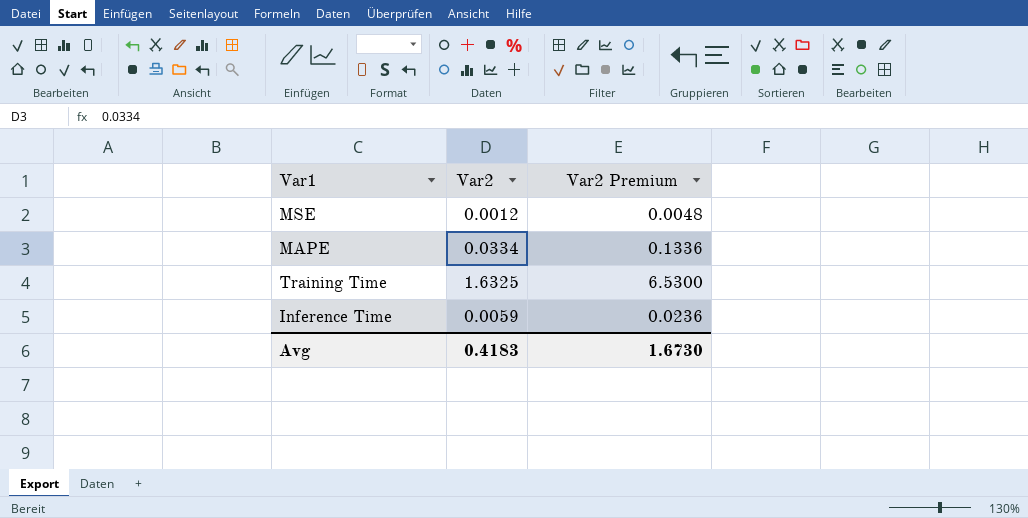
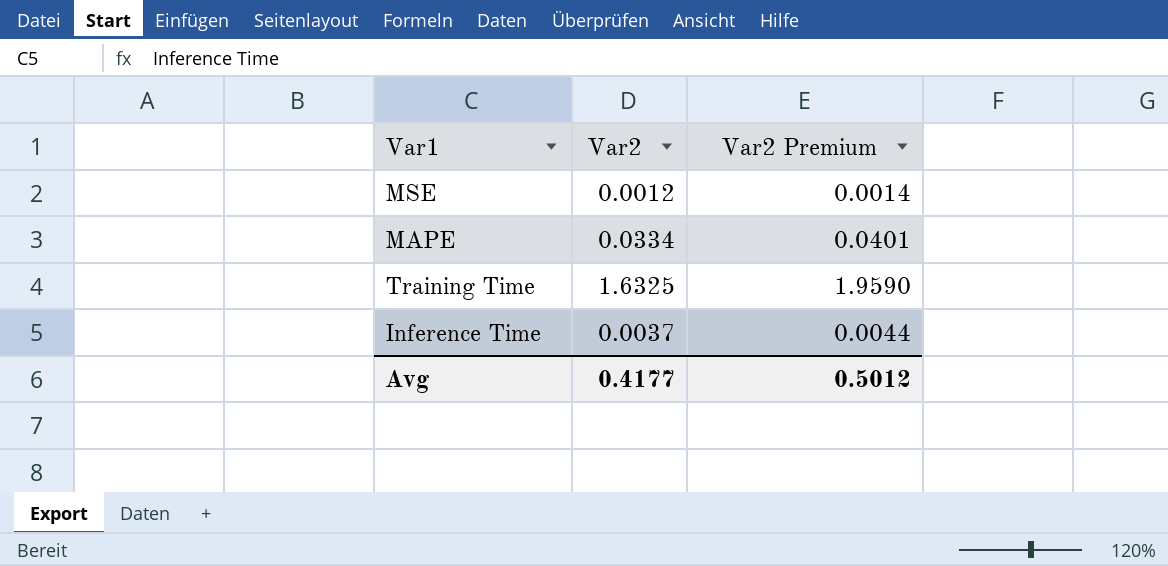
column Var2 Premium | formula: [Var2] * 4 -> [Var2] * 1.2
Inference Time | Var2: 0.0059 -> 0.0037
Avg | Var2: 0.4183 -> 0.4177
Avg | Var2 Premium: 1.6730 -> 0.5012

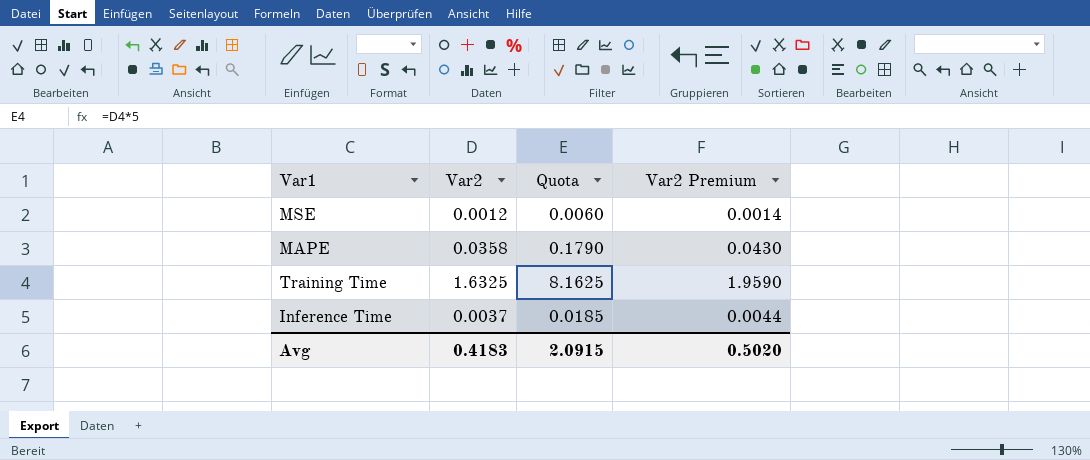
column Quota | formula: none -> [Var2] * 5
MAPE | Var2: 0.0334 -> 0.0358
MAPE | Var2 Premium: 0.0401 -> 0.0430
Avg | Var2: 0.4177 -> 0.4183
Avg | Var2 Premium: 0.5012 -> 0.5020

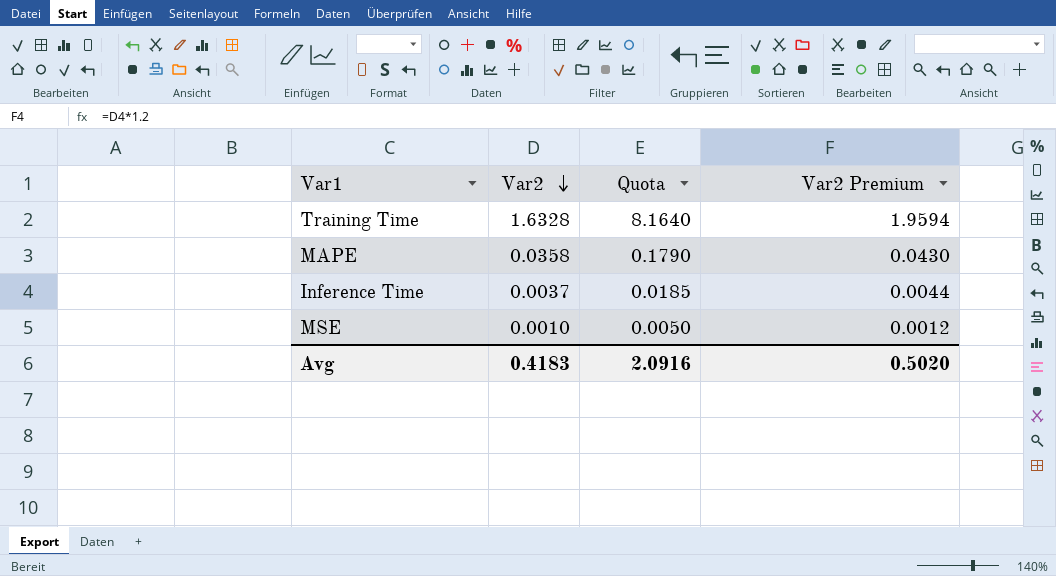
row order: none -> Var2 descending
Training Time | Var2: 1.6325 -> 1.6328
Training Time | Quota: 8.1625 -> 8.1640
Training Time | Var2 Premium: 1.9590 -> 1.9594
MSE | Var2: 0.0012 -> 0.0010
MSE | Quota: 0.0060 -> 0.0050
MSE | Var2 Premium: 0.0014 -> 0.0012
Avg | Quota: 2.0915 -> 2.0916

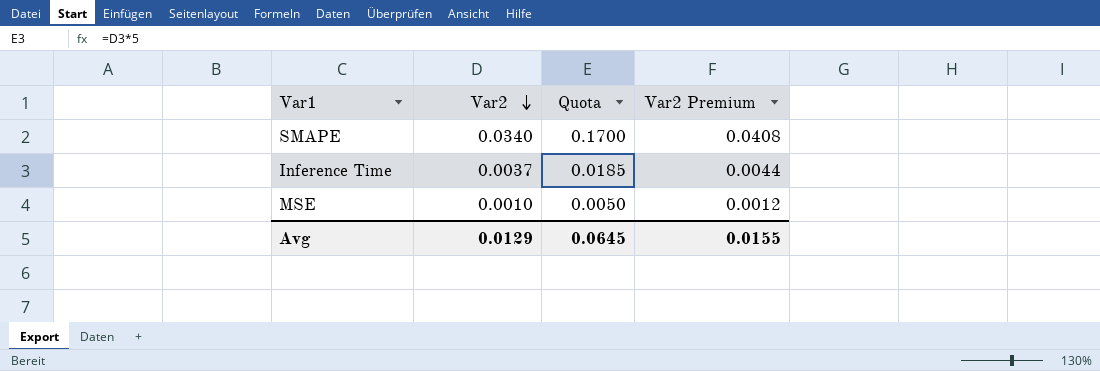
row Training Time: 1.6328 | 8.1640 | 1.9594 -> none
row MAPE: 0.0358 | 0.1790 | 0.0430 -> none
row SMAPE: none -> 0.0340 | 0.1700 | 0.0408
Avg | Var2: 0.4183 -> 0.0129
Avg | Quota: 2.0916 -> 0.0645
Avg | Var2 Premium: 0.5020 -> 0.0155

